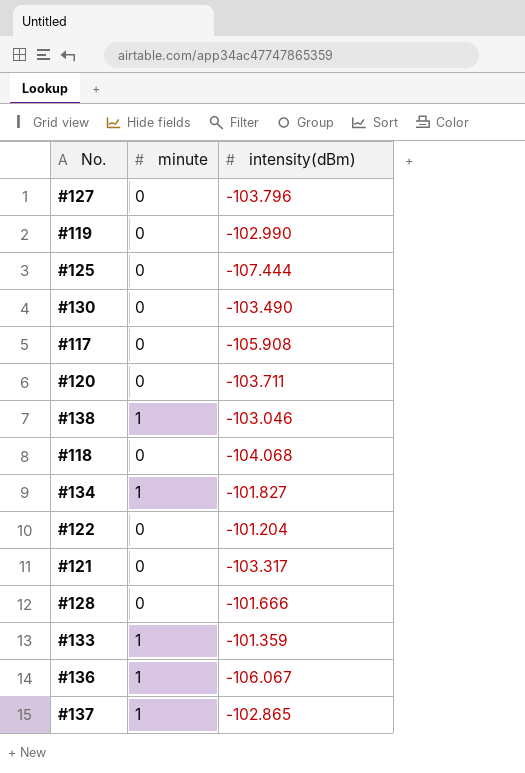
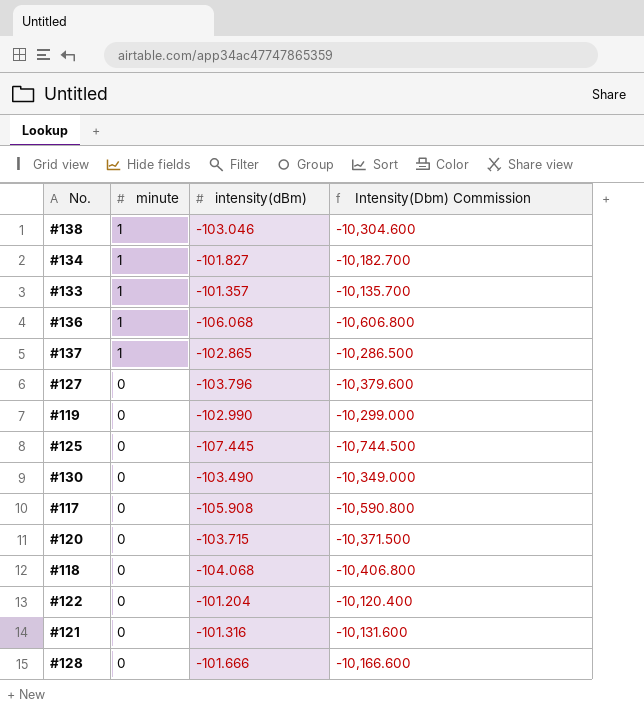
row order: none -> minute descending
column Intensity(Dbm) Commission | formula: none -> [intensity(dBm)] * 100
#133 | intensity(dBm): -101.359 -> -101.357
#136 | intensity(dBm): -106.067 -> -106.068
#125 | intensity(dBm): -107.444 -> -107.445
#120 | intensity(dBm): -103.711 -> -103.715
#121 | intensity(dBm): -103.317 -> -101.316

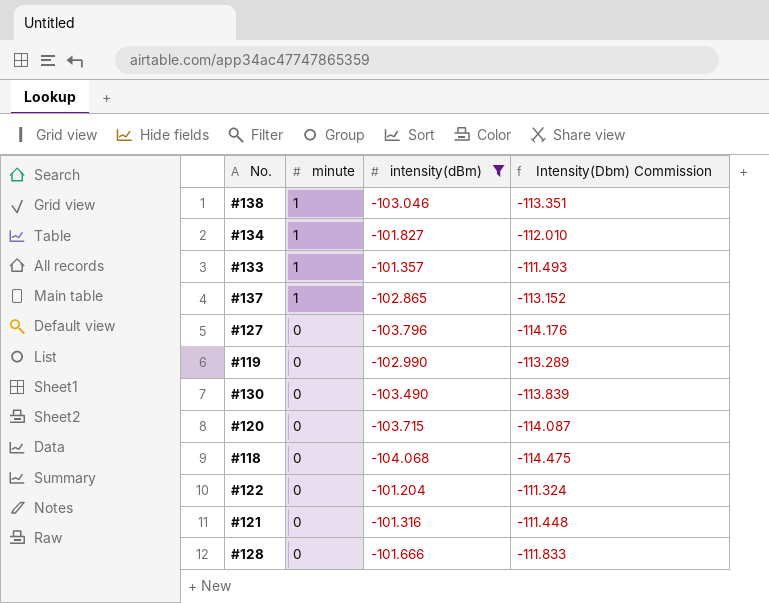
filter: none -> intensity(dBm) >= -104.068
column Intensity(Dbm) Commission | formula: [intensity(dBm)] * 100 -> [intensity(dBm)] * 1.1

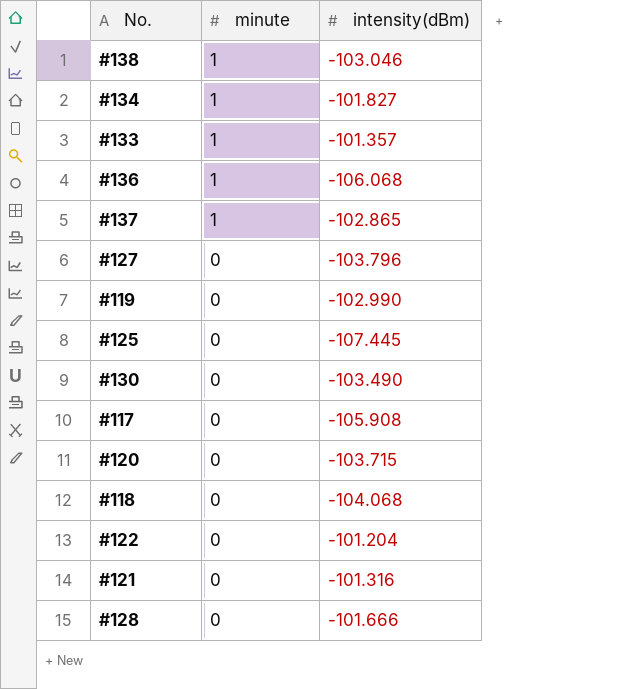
filter: intensity(dBm) >= -104.068 -> none
column Intensity(Dbm) Commission | formula: [intensity(dBm)] * 1.1 -> none

